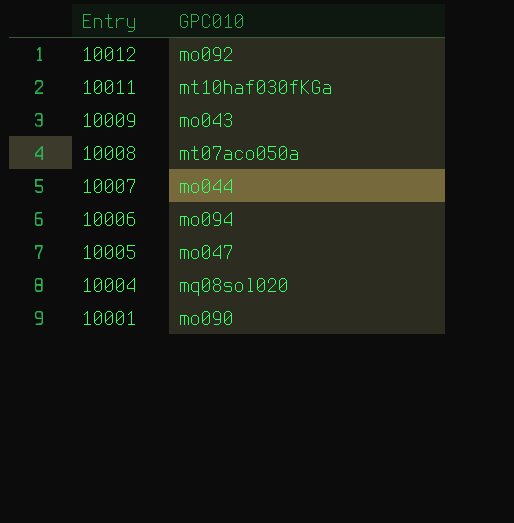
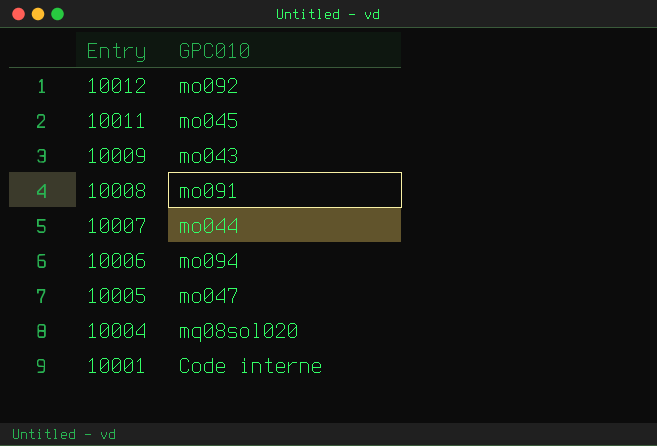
10011 | GPC010: mt10haf030fKGa -> mo045
10008 | GPC010: mt07aco050a -> mo091
10001 | GPC010: mo090 -> Code interne

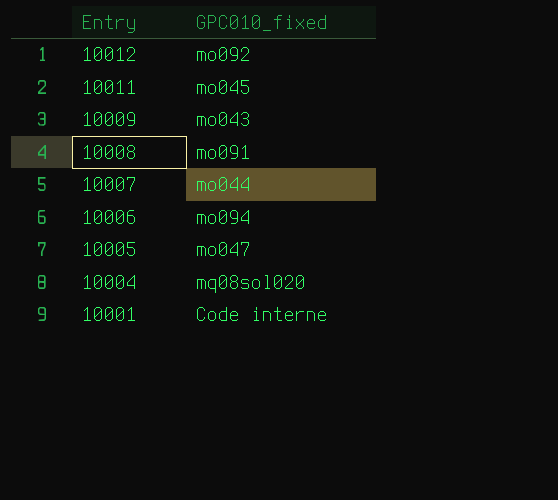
column name: GPC010 -> GPC010_fixed

